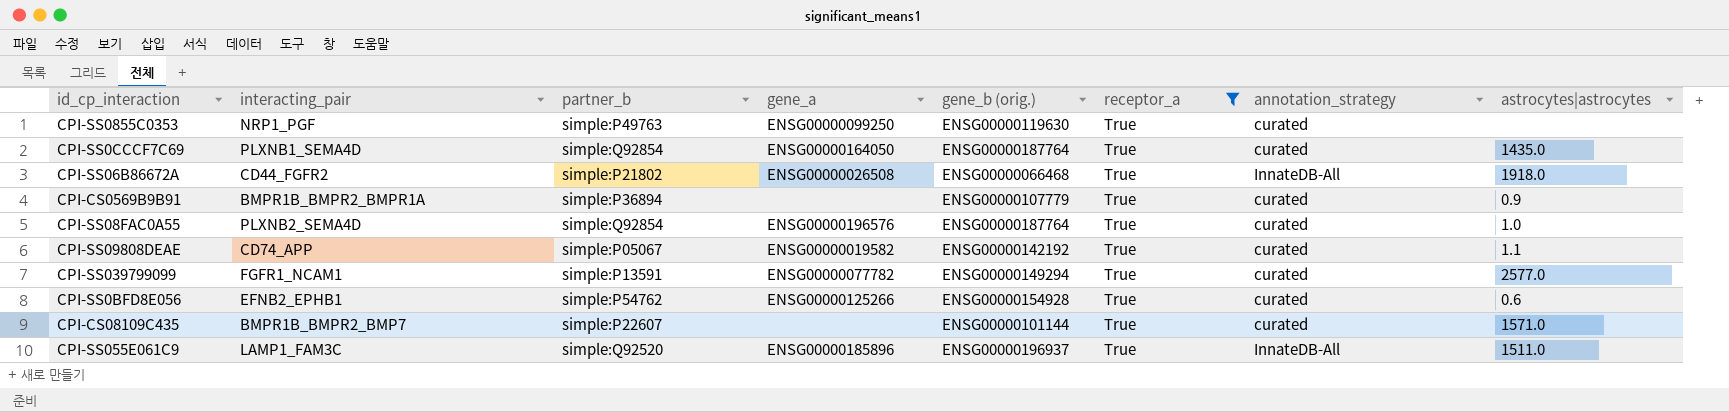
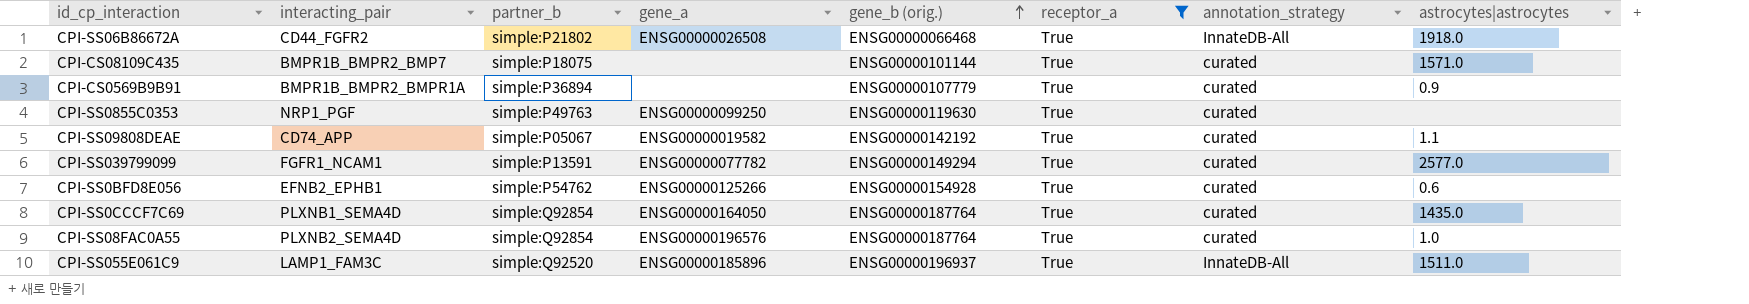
row order: none -> gene_b (orig.) ascending
CPI-CS08109C435 | partner_b: simple:P22607 -> simple:P18075

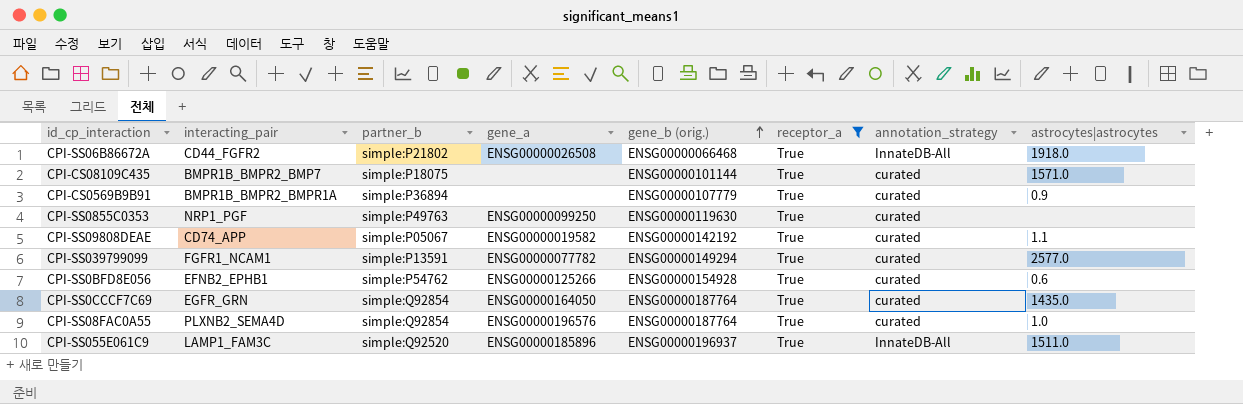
CPI-SS0CCCF7C69 | interacting_pair: PLXNB1_SEMA4D -> EGFR_GRN

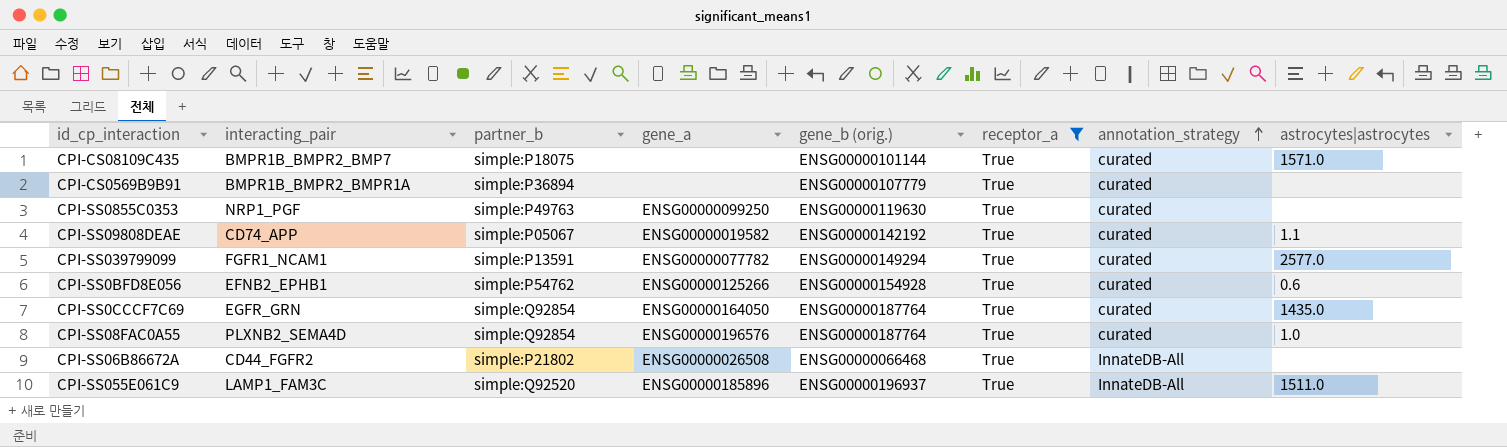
row order: gene_b (orig.) ascending -> annotation_strategy ascending
CPI-CS0569B9B91 | astrocytes|astrocytes: 0.9 -> none
CPI-SS06B86672A | astrocytes|astrocytes: 1918.0 -> none

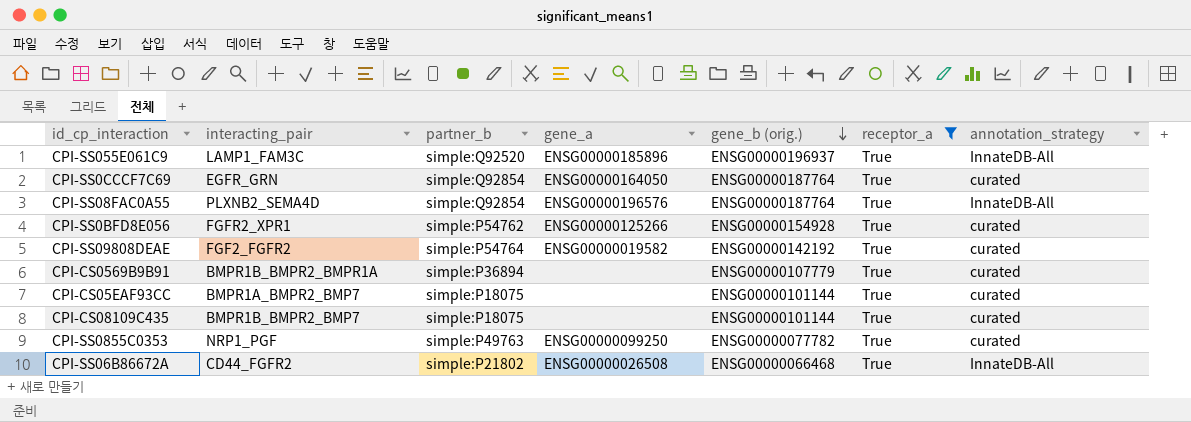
row order: annotation_strategy ascending -> gene_b (orig.) descending
column astrocytes|astrocytes | position: 8 -> none
row CPI-SS039799099: FGFR1_NCAM1 | simple:P13591 | ENSG00000077782 | ENSG00000149294 | True | curated | 2577.0 -> none
CPI-SS08FAC0A55 | annotation_strategy: curated -> InnateDB-All
CPI-SS0BFD8E056 | interacting_pair: EFNB2_EPHB1 -> FGFR2_XPR1
CPI-SS09808DEAE | interacting_pair: CD74_APP -> FGF2_FGFR2
CPI-SS09808DEAE | partner_b: simple:P05067 -> simple:P54764
row CPI-CS05EAF93CC: none -> BMPR1A_BMPR2_BMP7 | simple:P18075 | none | ENSG00000101144 | True | curated
CPI-SS0855C0353 | gene_b (orig.): ENSG00000119630 -> ENSG00000077782

